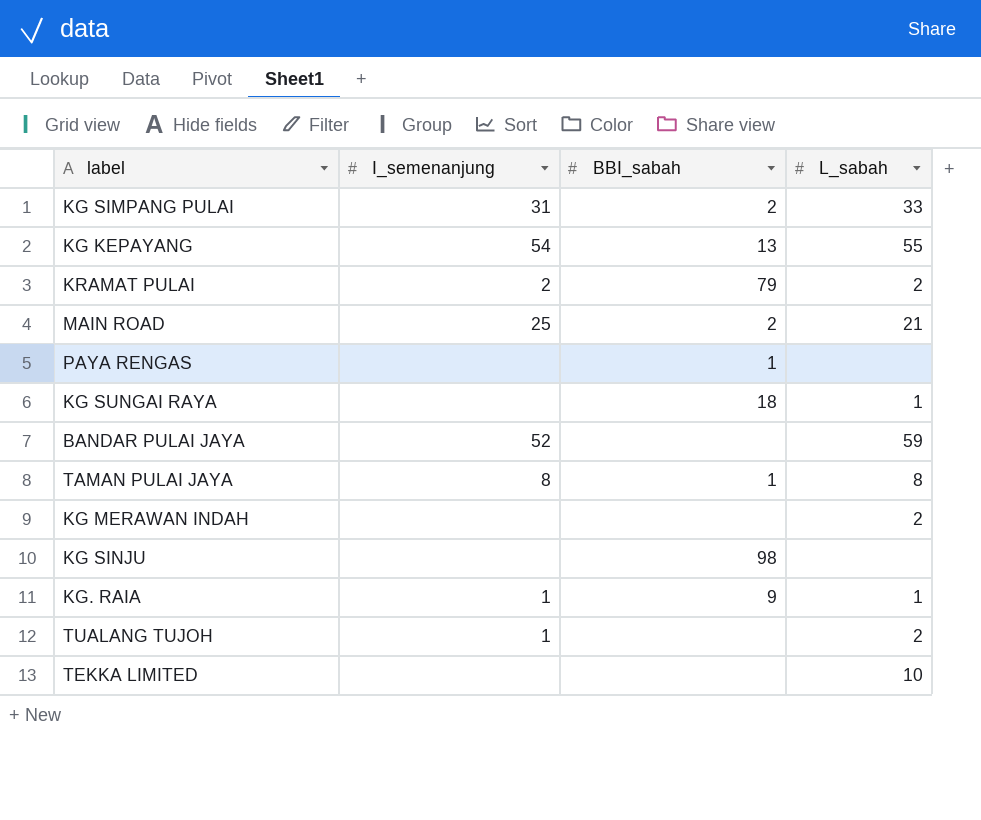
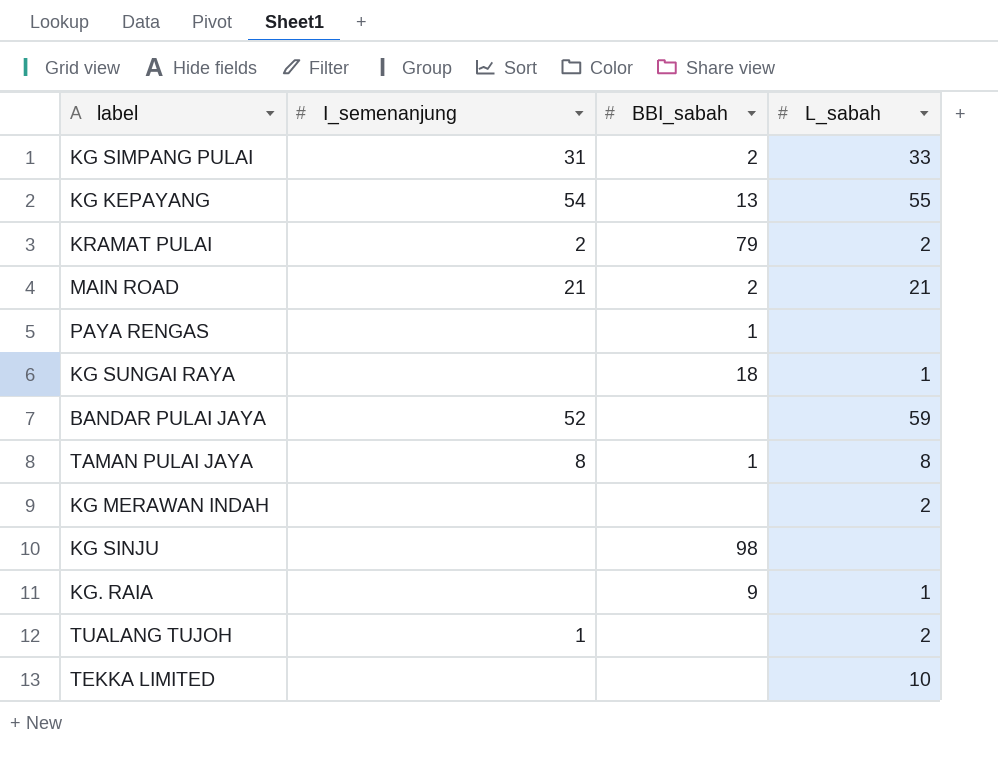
MAIN ROAD | I_semenanjung: 25 -> 21
KG. RAIA | I_semenanjung: 1 -> none

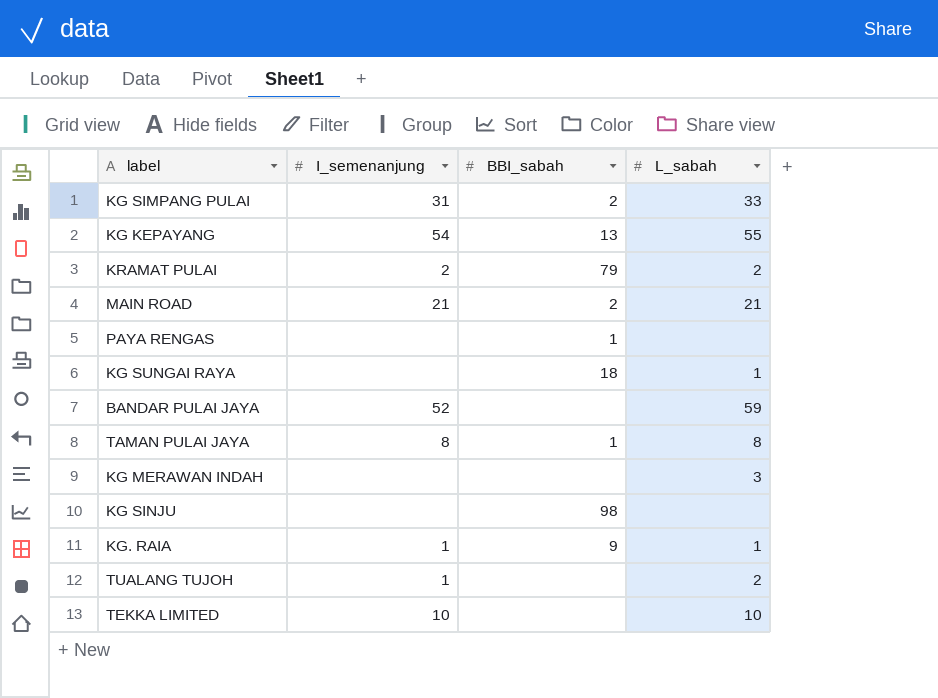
KG MERAWAN INDAH | L_sabah: 2 -> 3
KG. RAIA | I_semenanjung: none -> 1
TEKKA LIMITED | I_semenanjung: none -> 10

